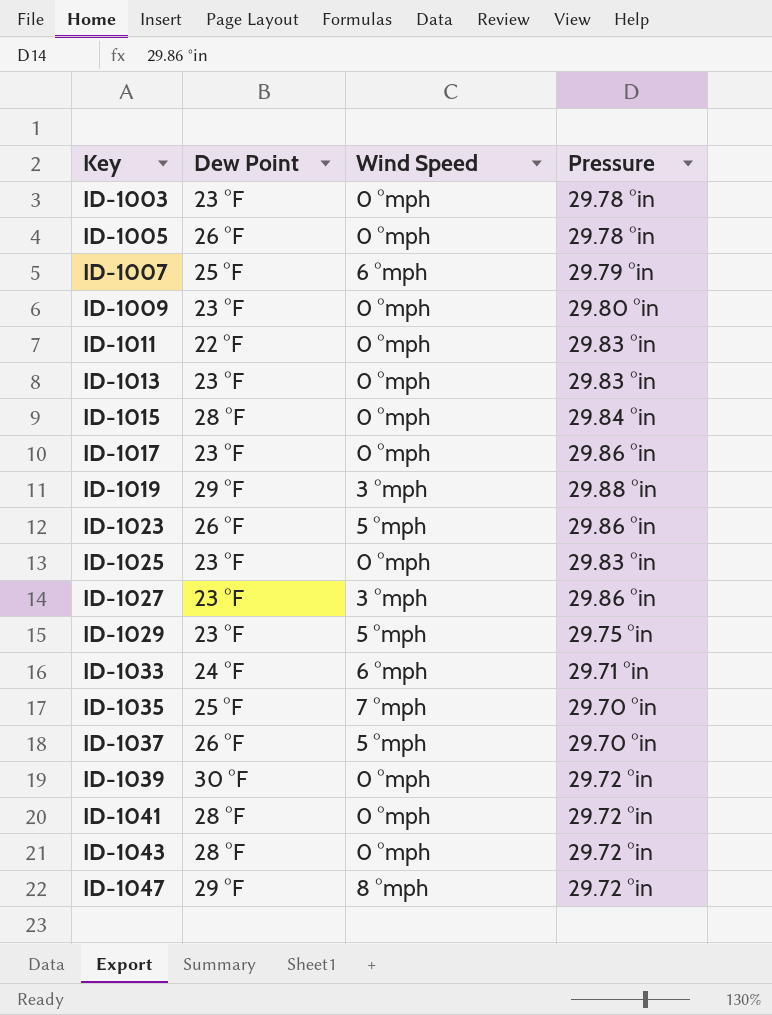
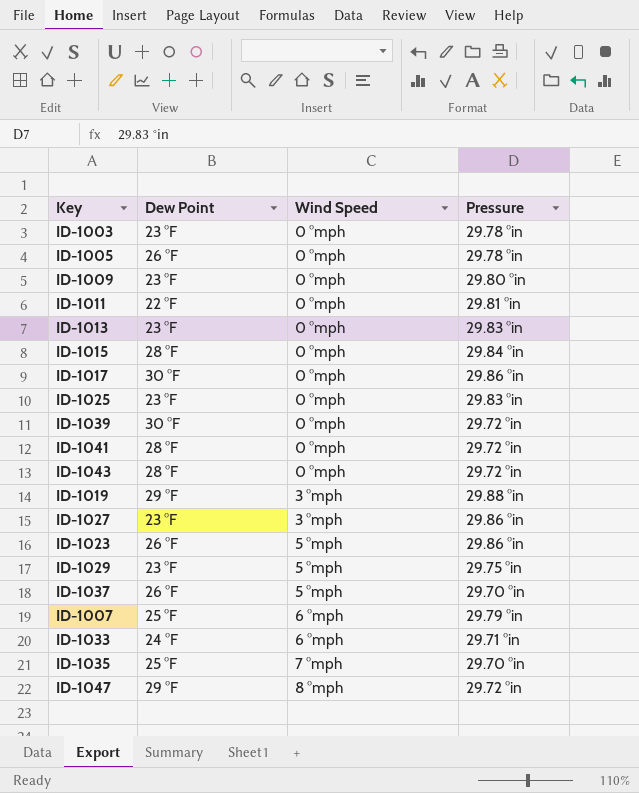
row order: Key ascending -> Wind Speed ascending
ID-1011 | Pressure: 29.83 °in -> 29.81 °in
ID-1017 | Dew Point: 23 °F -> 30 °F

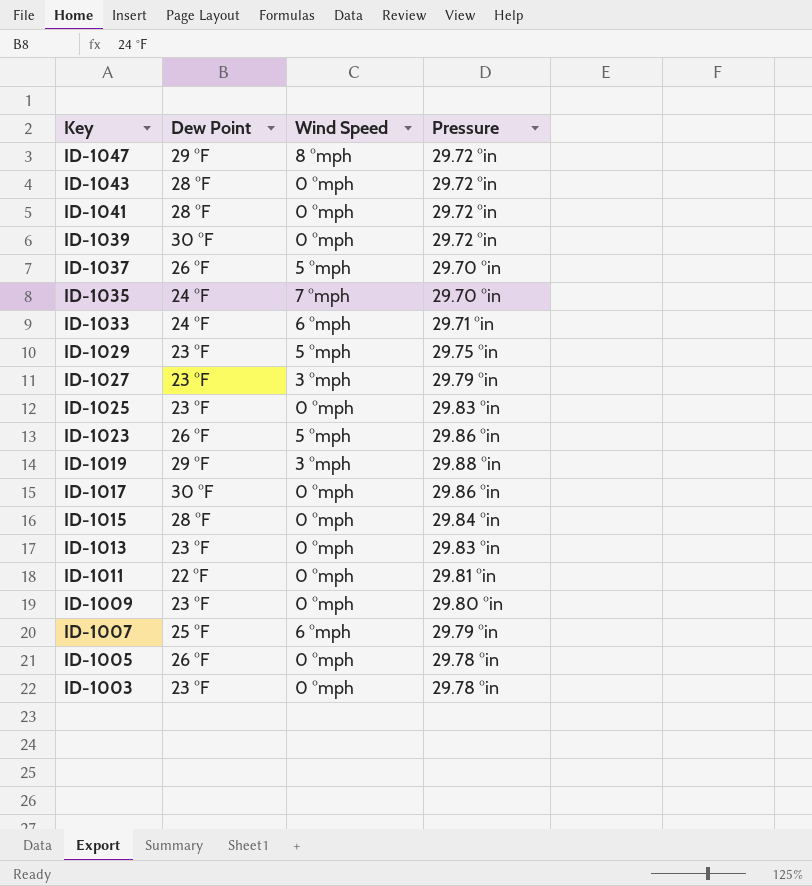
row order: Wind Speed ascending -> Key descending
ID-1035 | Dew Point: 25 °F -> 24 °F
ID-1027 | Pressure: 29.86 °in -> 29.79 °in

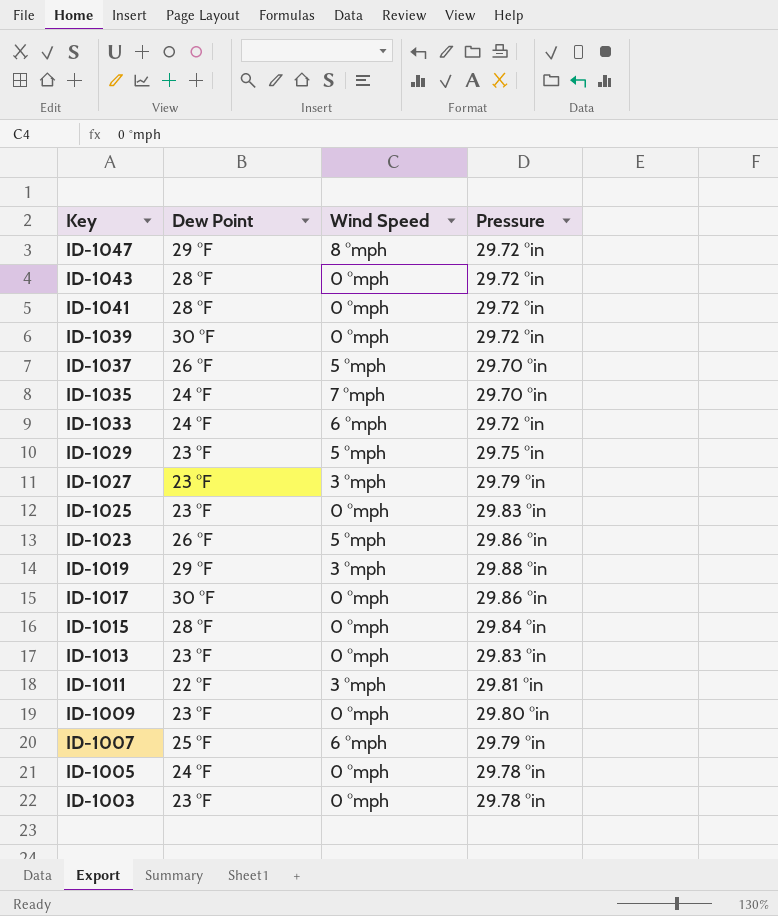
ID-1033 | Pressure: 29.71 °in -> 29.72 °in
ID-1011 | Wind Speed: 0 °mph -> 3 °mph
ID-1005 | Dew Point: 26 °F -> 24 °F

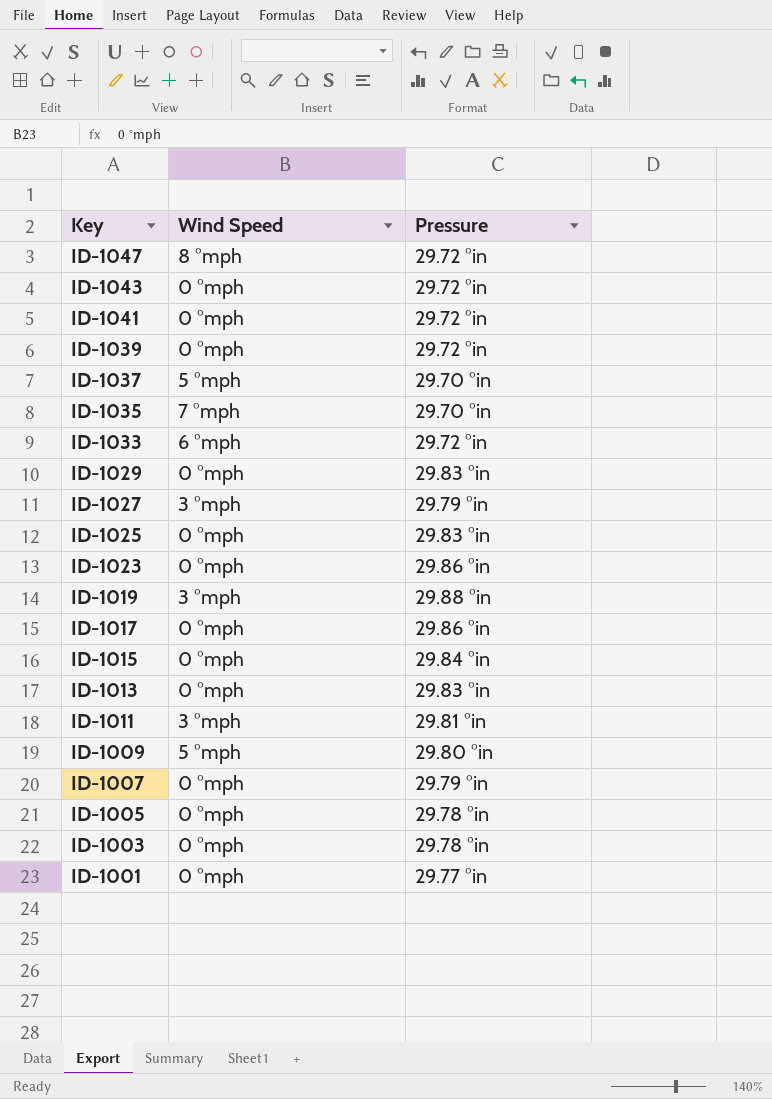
column Dew Point | position: 2 -> none
ID-1029 | Wind Speed: 5 °mph -> 0 °mph
ID-1029 | Pressure: 29.75 °in -> 29.83 °in
ID-1023 | Wind Speed: 5 °mph -> 0 °mph
ID-1009 | Wind Speed: 0 °mph -> 5 °mph
ID-1007 | Wind Speed: 6 °mph -> 0 °mph
row ID-1001: none -> 0 °mph | 29.77 °in

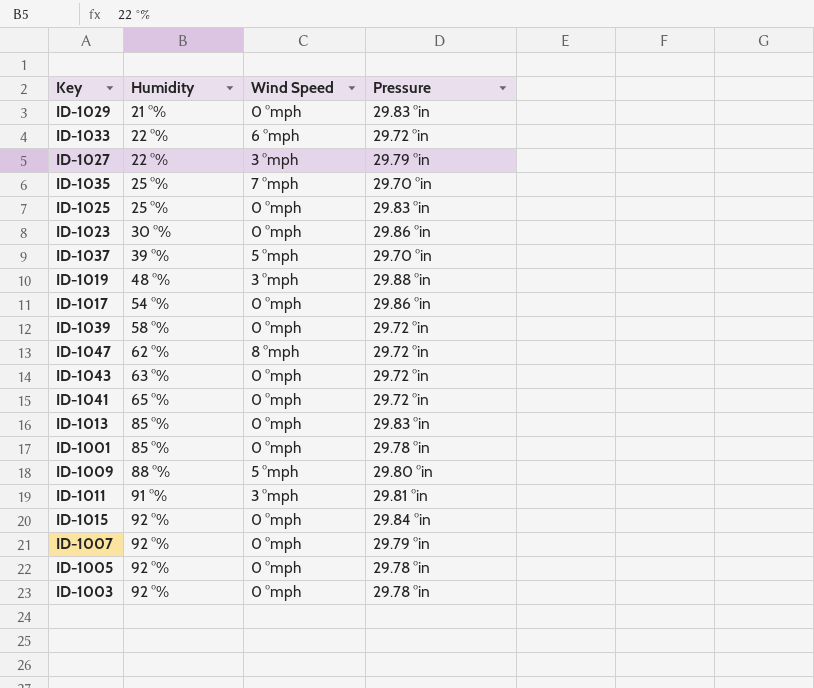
row order: Key descending -> Humidity ascending
column Humidity | position: none -> 2
ID-1001 | Pressure: 29.77 °in -> 29.78 °in

